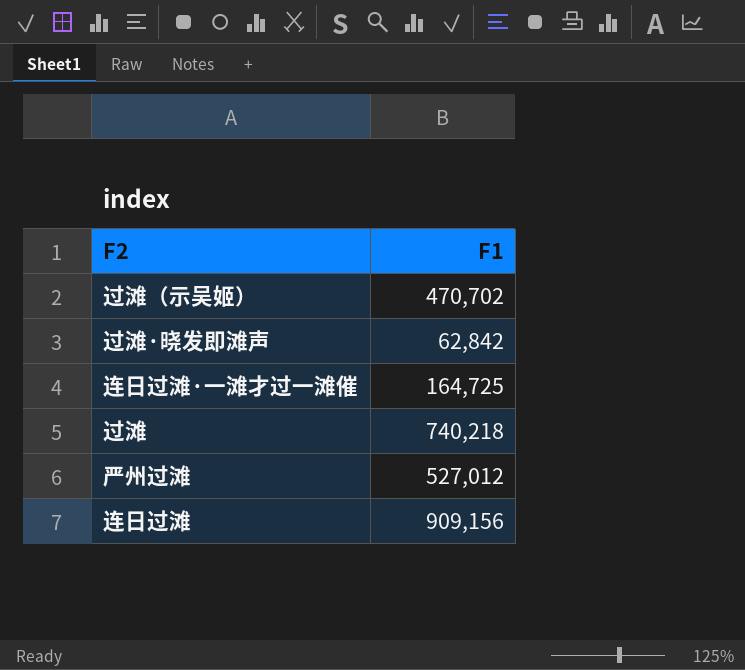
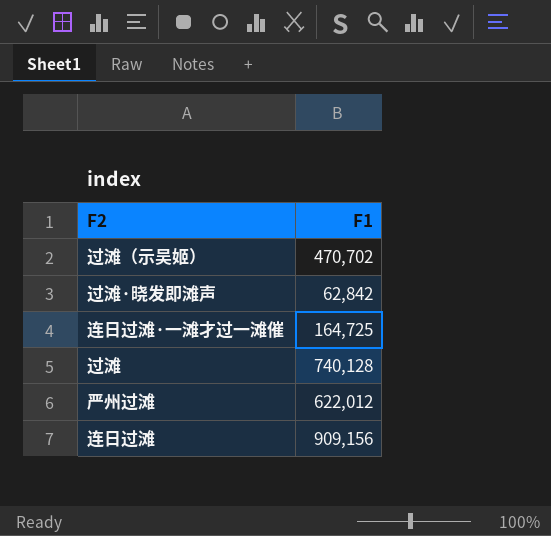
过滩 | F1: 740,218 -> 740,128
严州过滩 | F1: 527,012 -> 622,012

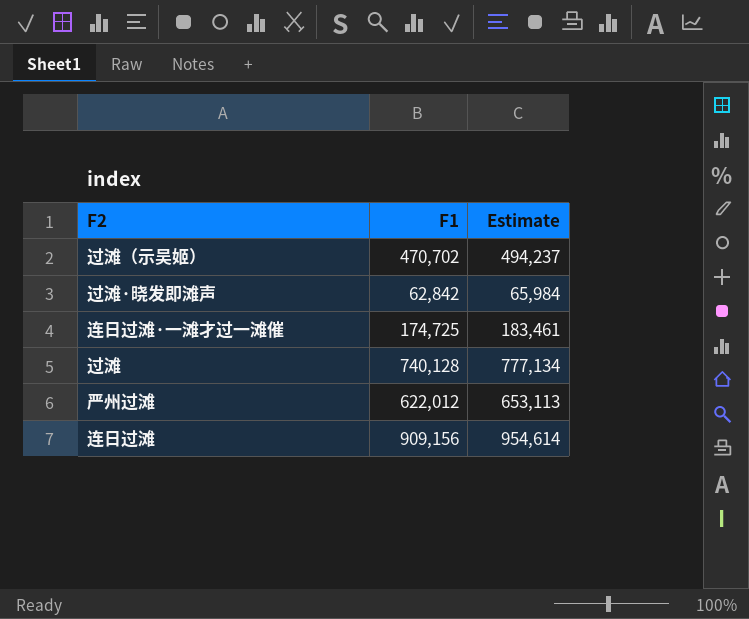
column Estimate | formula: none -> [F1] * 1.05
连日过滩·一滩才过一滩催 | F1: 164,725 -> 174,725

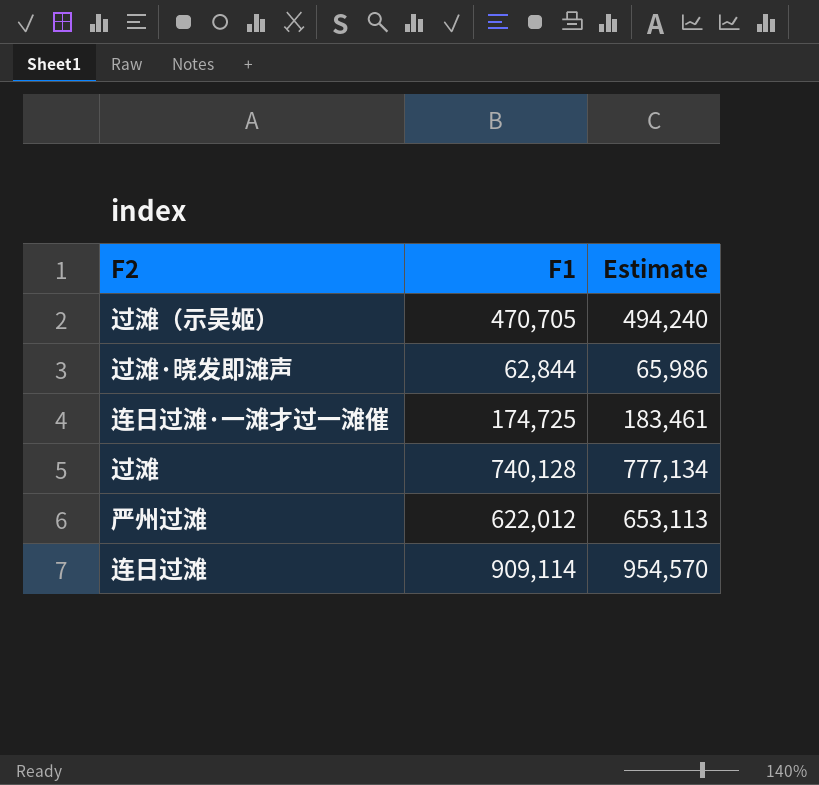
过滩（示吴姬） | F1: 470,702 -> 470,705
过滩（示吴姬） | Estimate: 494,237 -> 494,240
过滩·晓发即滩声 | F1: 62,842 -> 62,844
过滩·晓发即滩声 | Estimate: 65,984 -> 65,986
连日过滩 | F1: 909,156 -> 909,114
连日过滩 | Estimate: 954,614 -> 954,570

